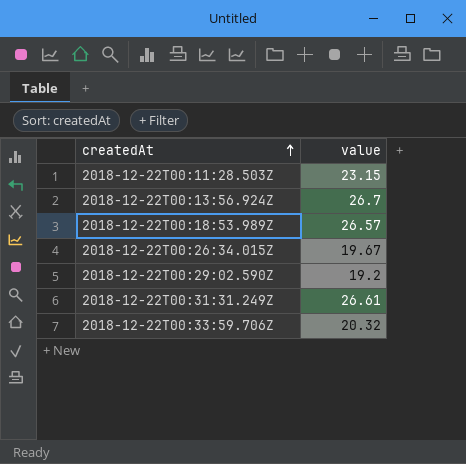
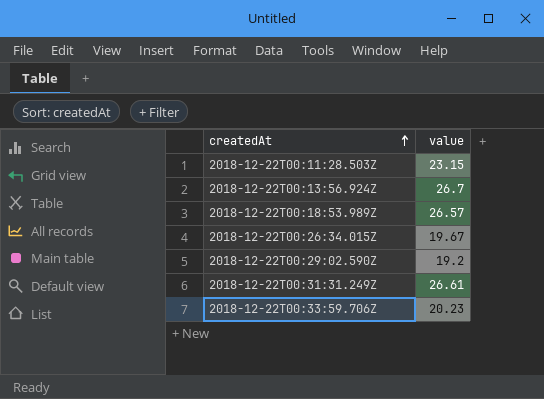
2018-12-22T00:33:59.706Z | value: 20.32 -> 20.23

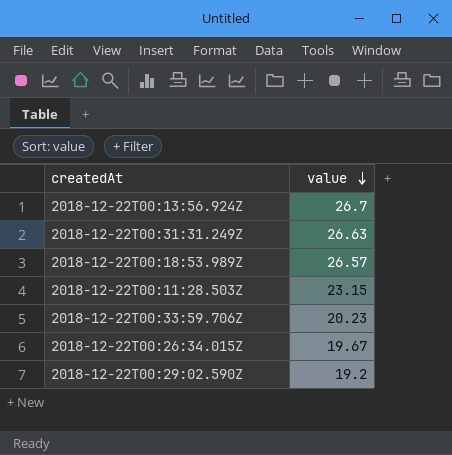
row order: createdAt ascending -> value descending
2018-12-22T00:31:31.249Z | value: 26.61 -> 26.63

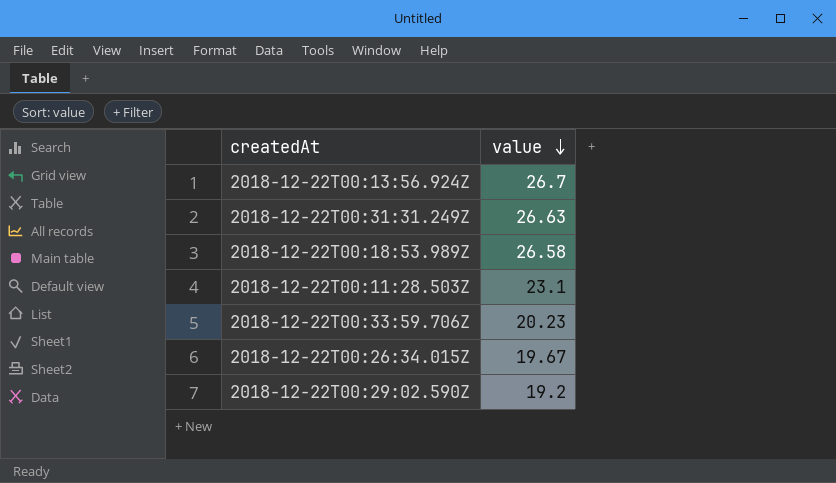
2018-12-22T00:18:53.989Z | value: 26.57 -> 26.58
2018-12-22T00:11:28.503Z | value: 23.15 -> 23.1

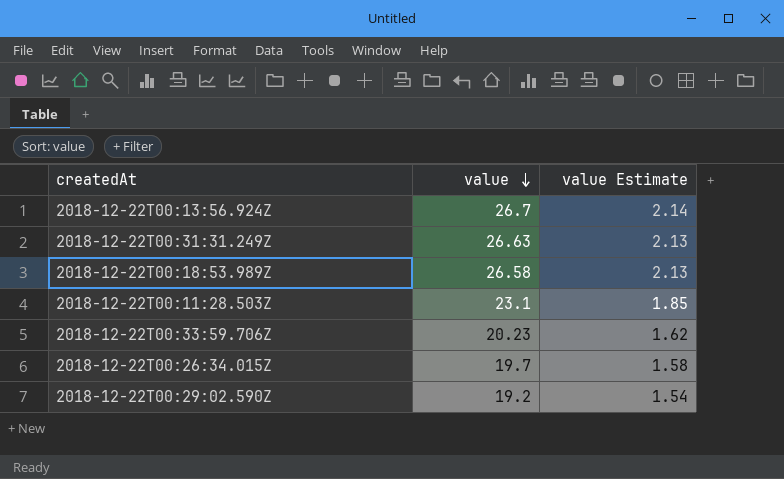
column value Estimate | formula: none -> [value] * 0.08
2018-12-22T00:26:34.015Z | value: 19.67 -> 19.7

